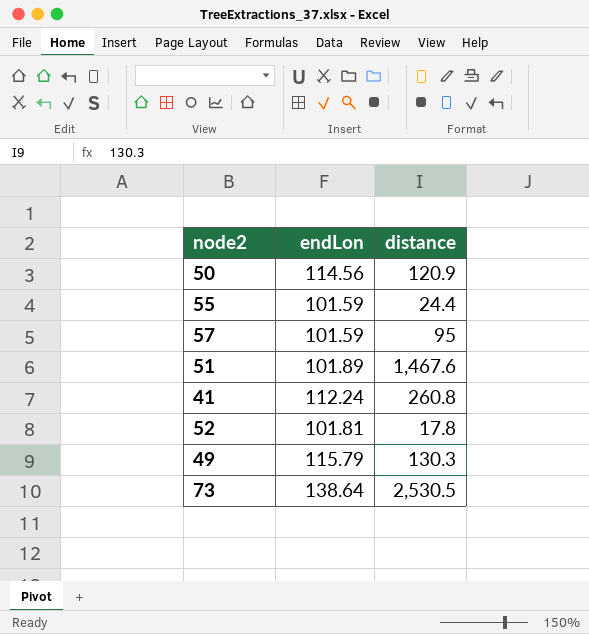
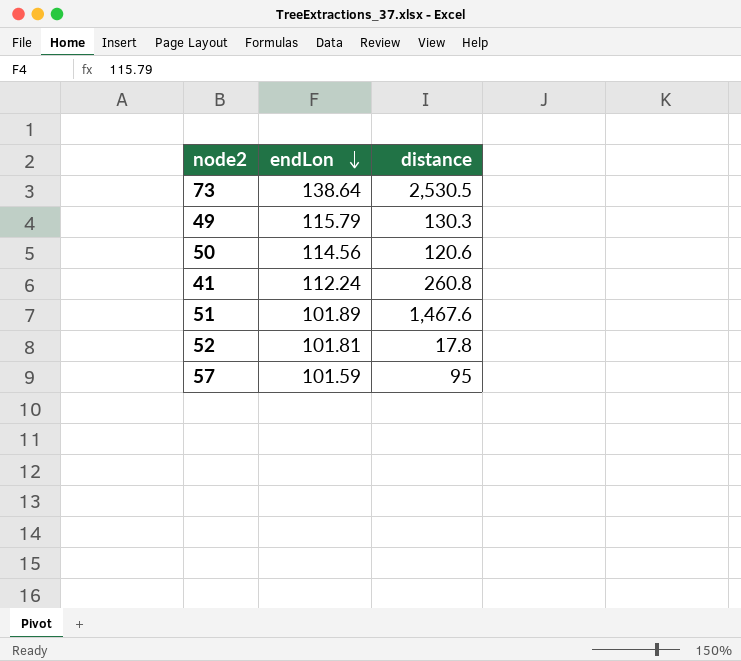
row order: none -> endLon descending
row 55: 101.59 | 24.4 -> none
50 | distance: 120.9 -> 120.6

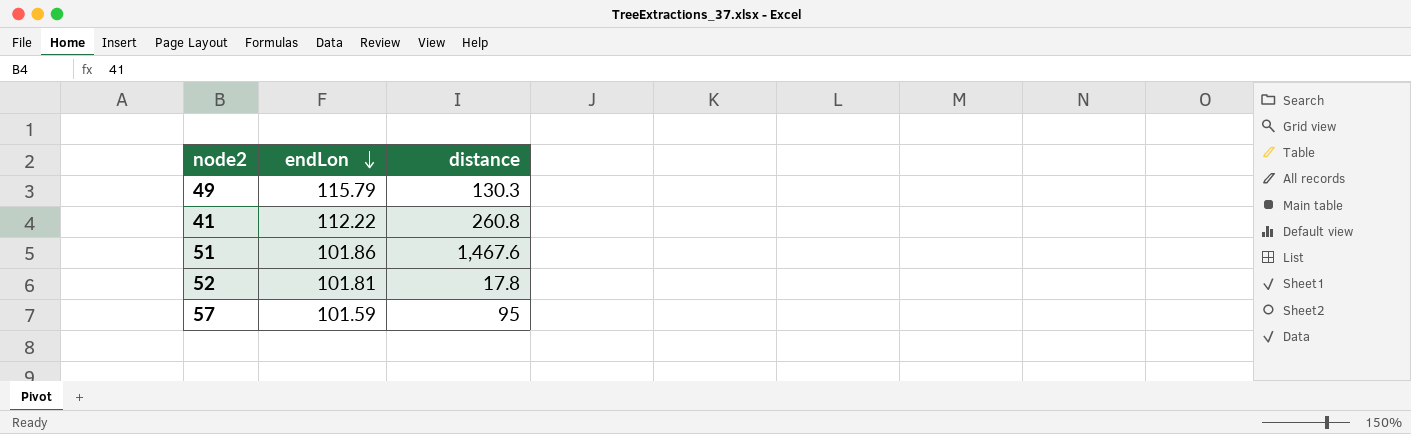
row 73: 138.64 | 2,530.5 -> none
row 50: 114.56 | 120.6 -> none
41 | endLon: 112.24 -> 112.22
51 | endLon: 101.89 -> 101.86

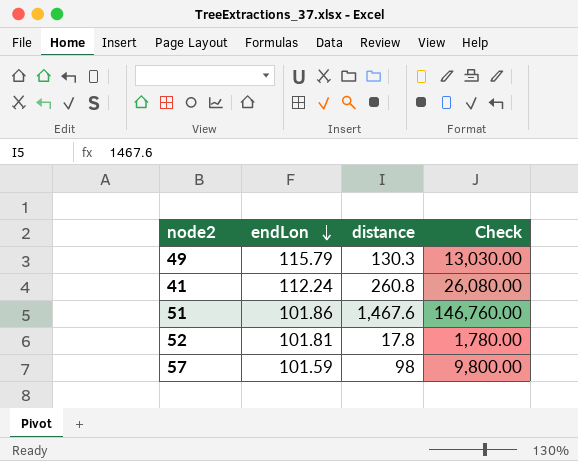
column Check | formula: none -> [distance] * 100
41 | endLon: 112.22 -> 112.24
57 | distance: 95 -> 98

